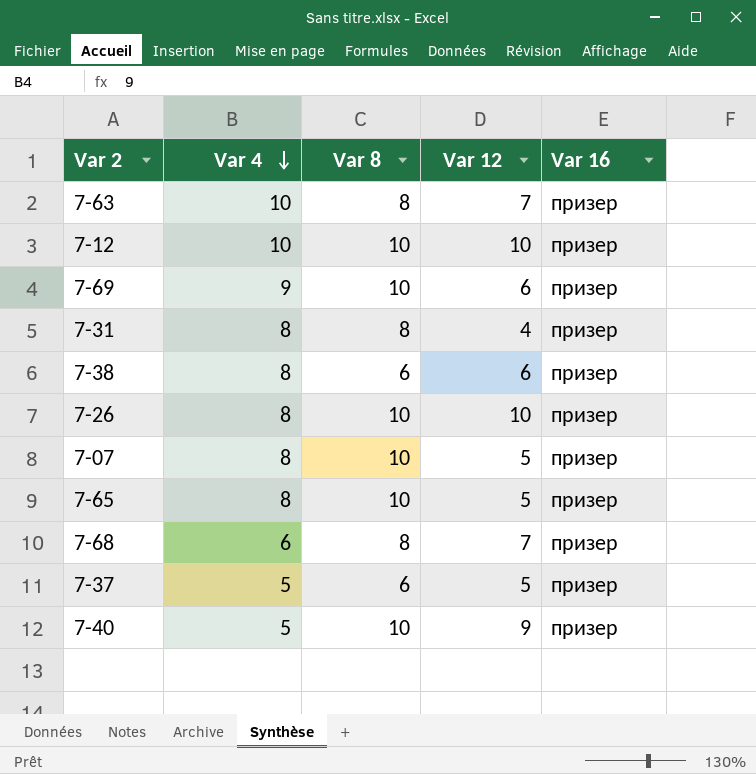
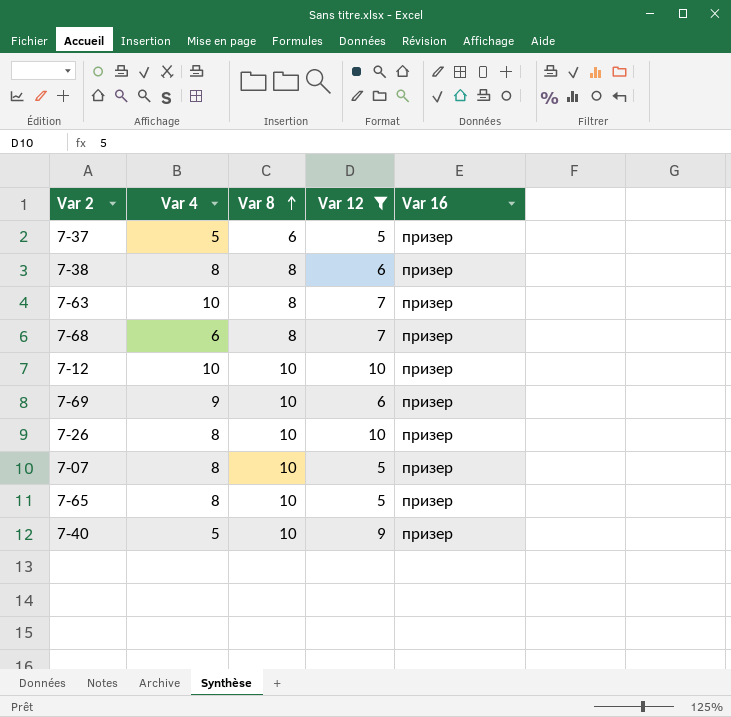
filter: none -> Var 12 != 4
row order: Var 4 descending -> Var 8 ascending
7-38 | Var 8: 6 -> 8

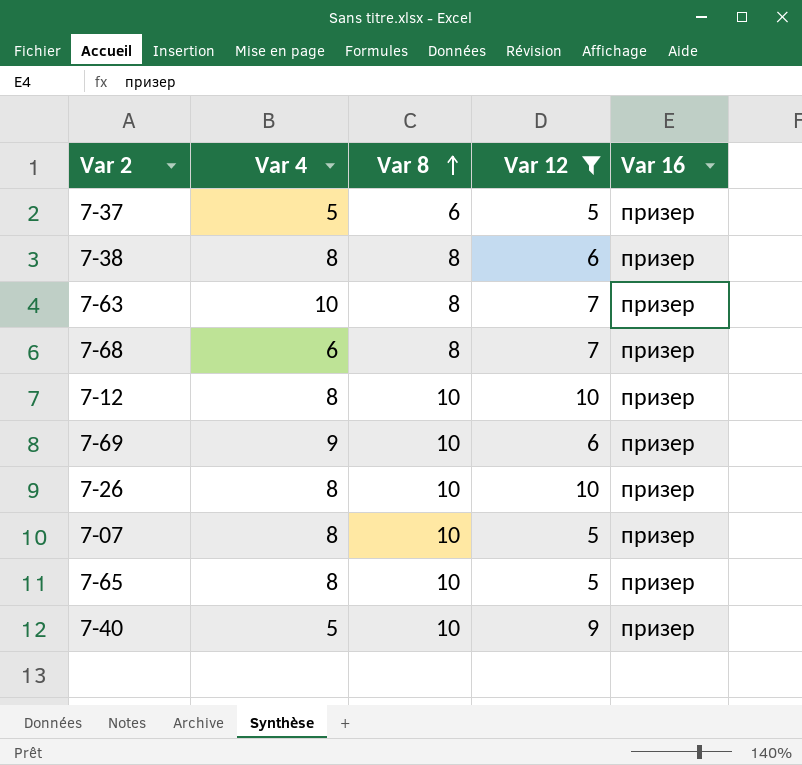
7-12 | Var 4: 10 -> 8

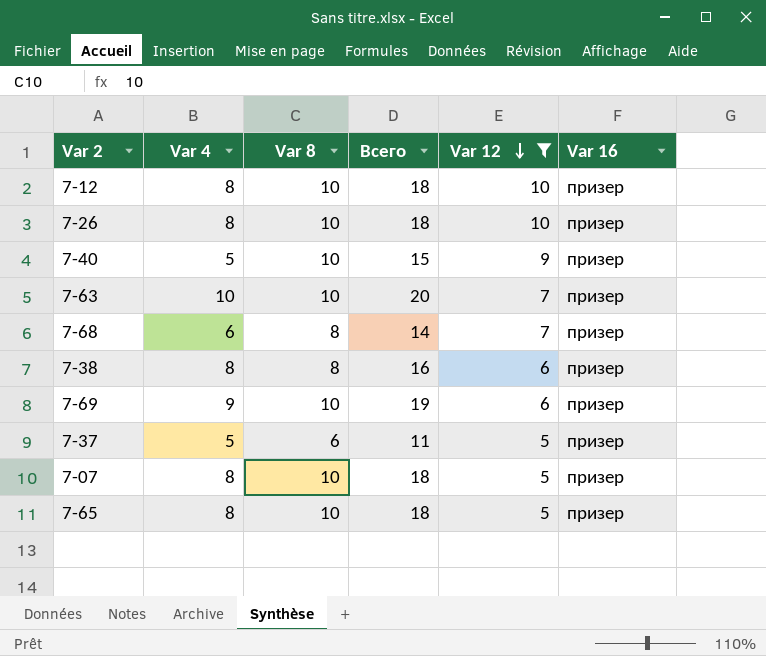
row order: Var 8 ascending -> Var 12 descending
column Всего | formula: none -> [Var 4] + [Var 8]
7-63 | Var 8: 8 -> 10

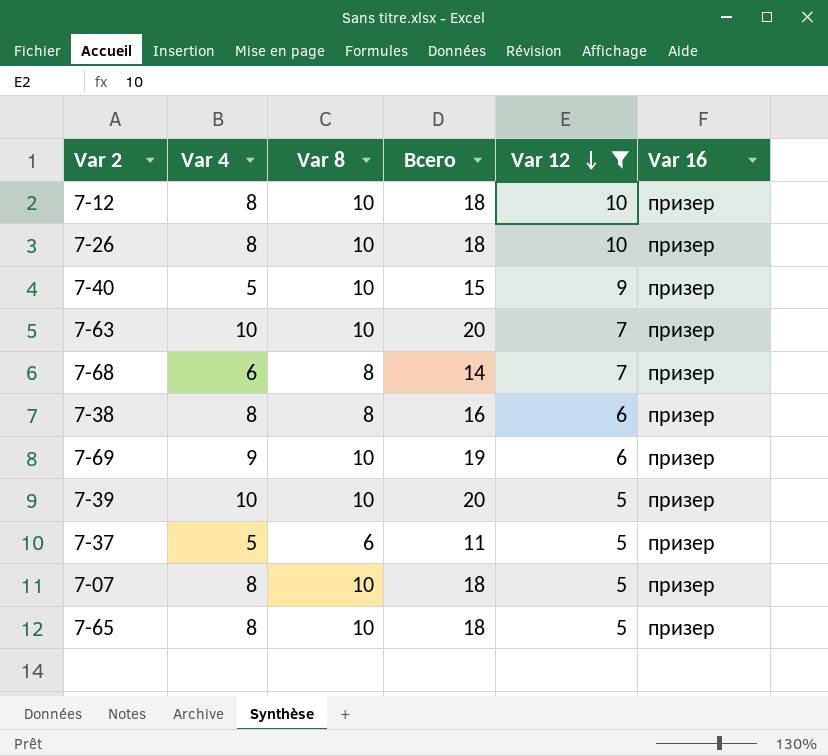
row 7-39: none -> 10 | 10 | 20 | 5 | призер

